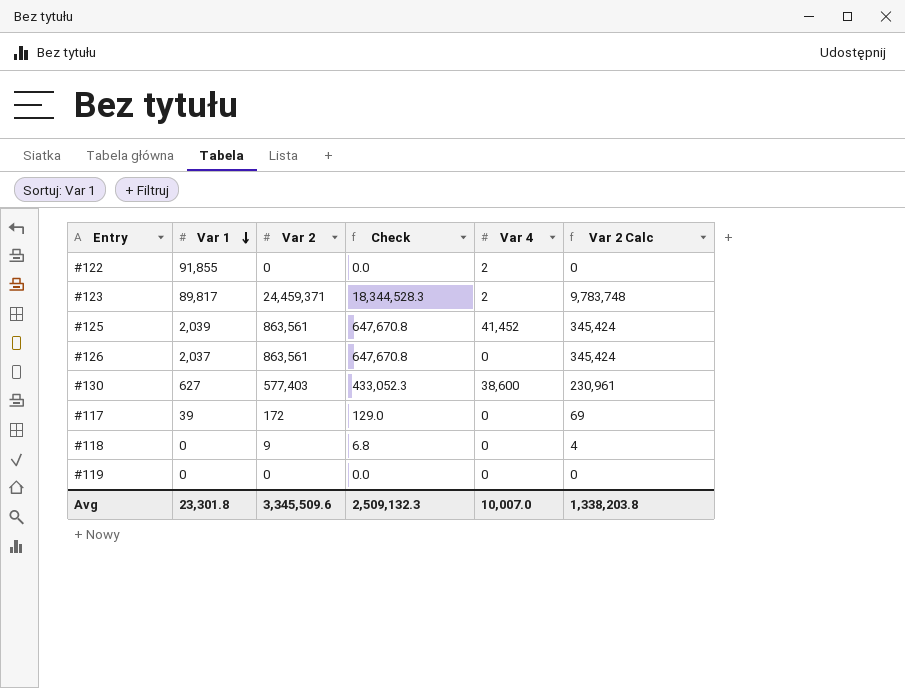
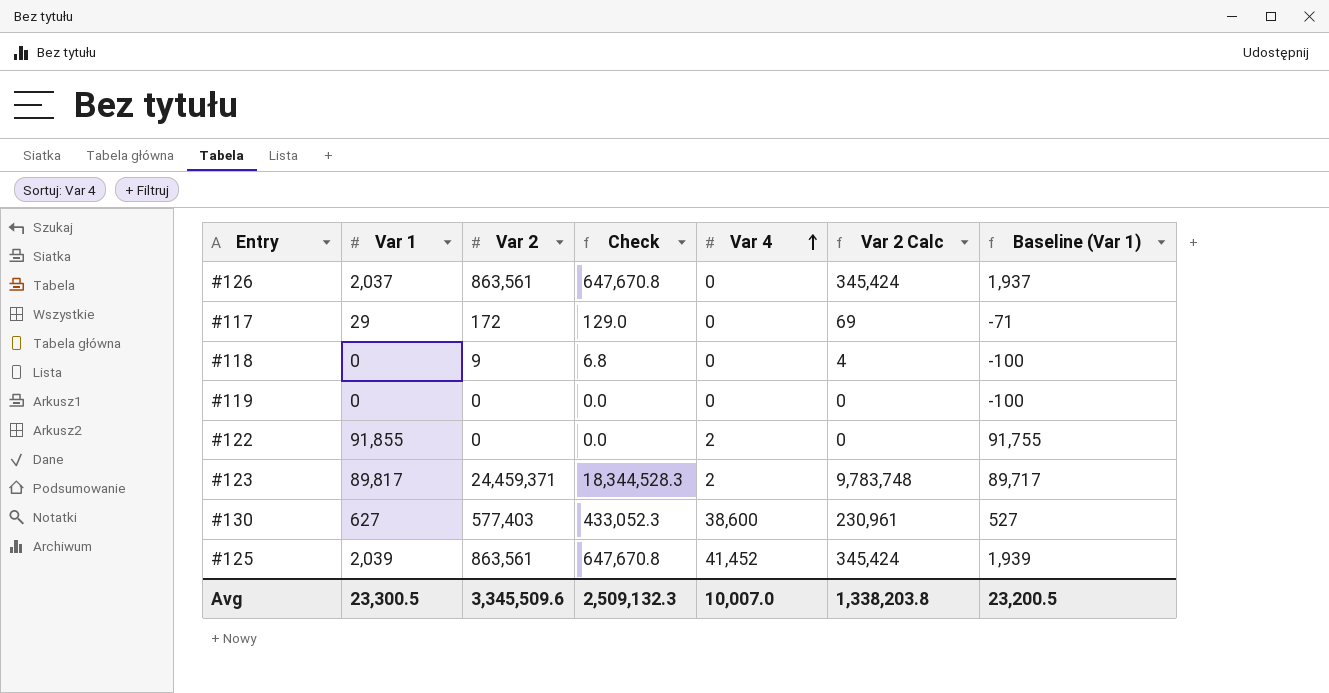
row order: Var 1 descending -> Var 4 ascending
column Baseline (Var 1) | formula: none -> [Var 1] - 100
#117 | Var 1: 39 -> 29
Avg | Var 1: 23,301.8 -> 23,300.5

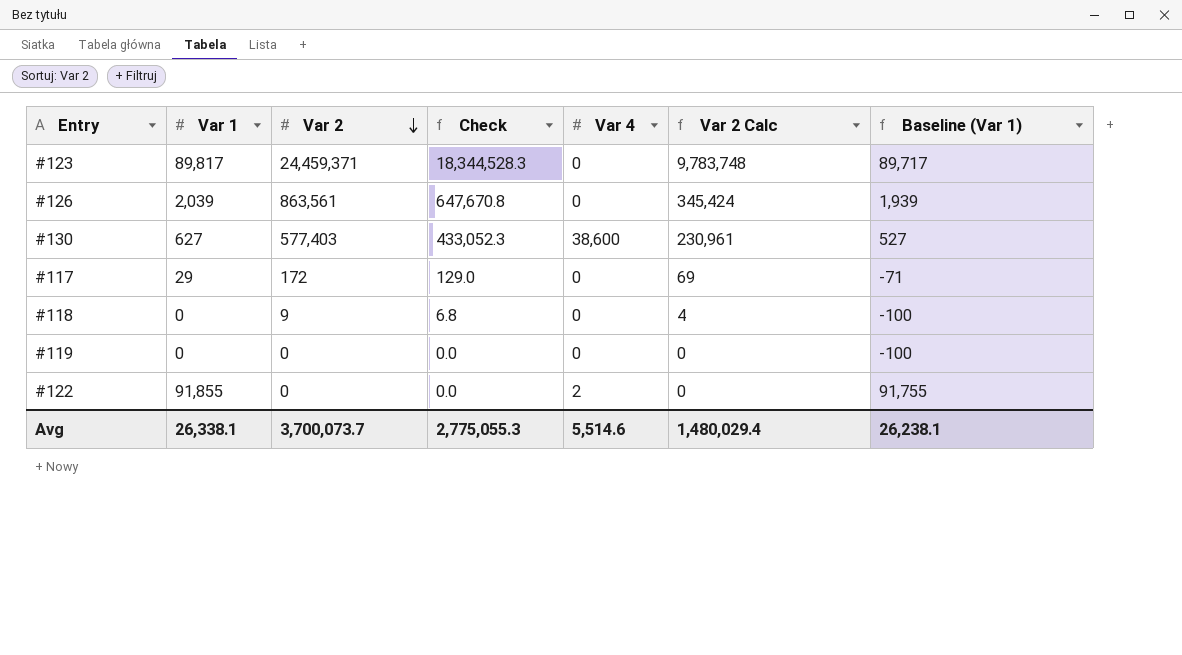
row order: Var 4 ascending -> Var 2 descending
row #125: 2,039 | 863,561 | 647,670.8 | 41,452 | 345,424 | 1,939 -> none
#123 | Var 4: 2 -> 0
#126 | Var 1: 2,037 -> 2,039
#126 | Baseline (Var 1): 1,937 -> 1,939
Avg | Var 1: 23,300.5 -> 26,338.1
Avg | Var 2: 3,345,509.6 -> 3,700,073.7
Avg | Check: 2,509,132.3 -> 2,775,055.3
Avg | Var 4: 10,007.0 -> 5,514.6
Avg | Var 2 Calc: 1,338,203.8 -> 1,480,029.4
Avg | Baseline (Var 1): 23,200.5 -> 26,238.1

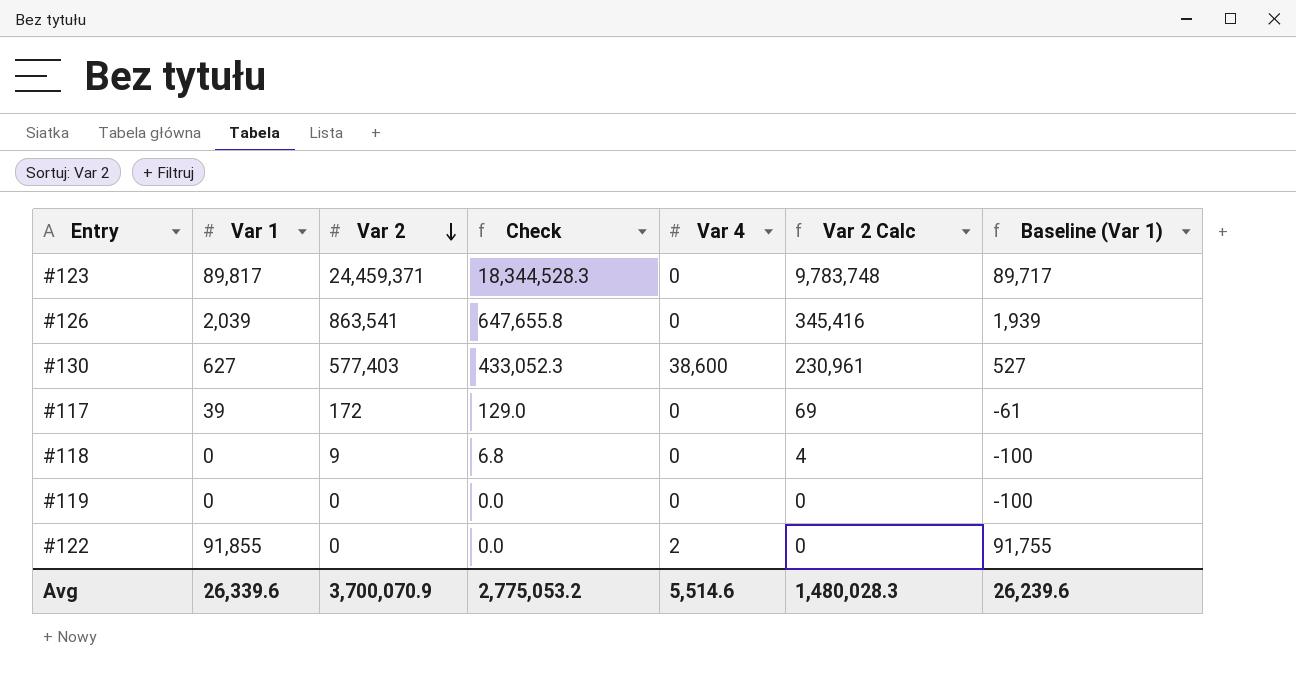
#126 | Var 2: 863,561 -> 863,541
#126 | Check: 647,670.8 -> 647,655.8
#126 | Var 2 Calc: 345,424 -> 345,416
#117 | Var 1: 29 -> 39
#117 | Baseline (Var 1): -71 -> -61
Avg | Var 1: 26,338.1 -> 26,339.6
Avg | Var 2: 3,700,073.7 -> 3,700,070.9
Avg | Check: 2,775,055.3 -> 2,775,053.2
Avg | Var 2 Calc: 1,480,029.4 -> 1,480,028.3
Avg | Baseline (Var 1): 26,238.1 -> 26,239.6

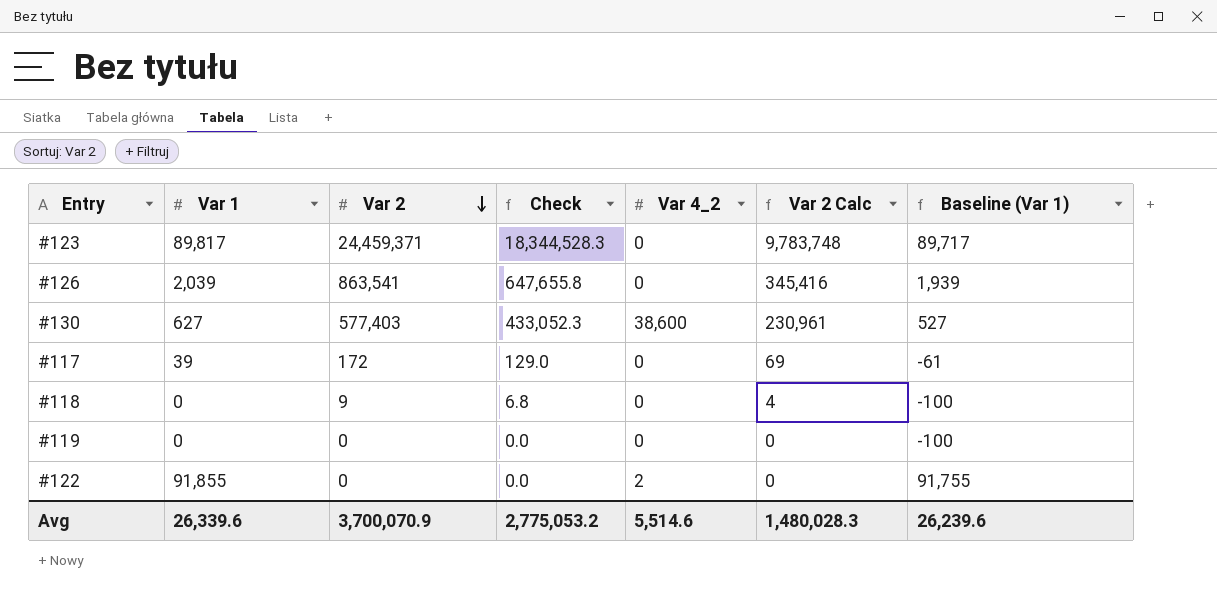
column name: Var 4 -> Var 4_2

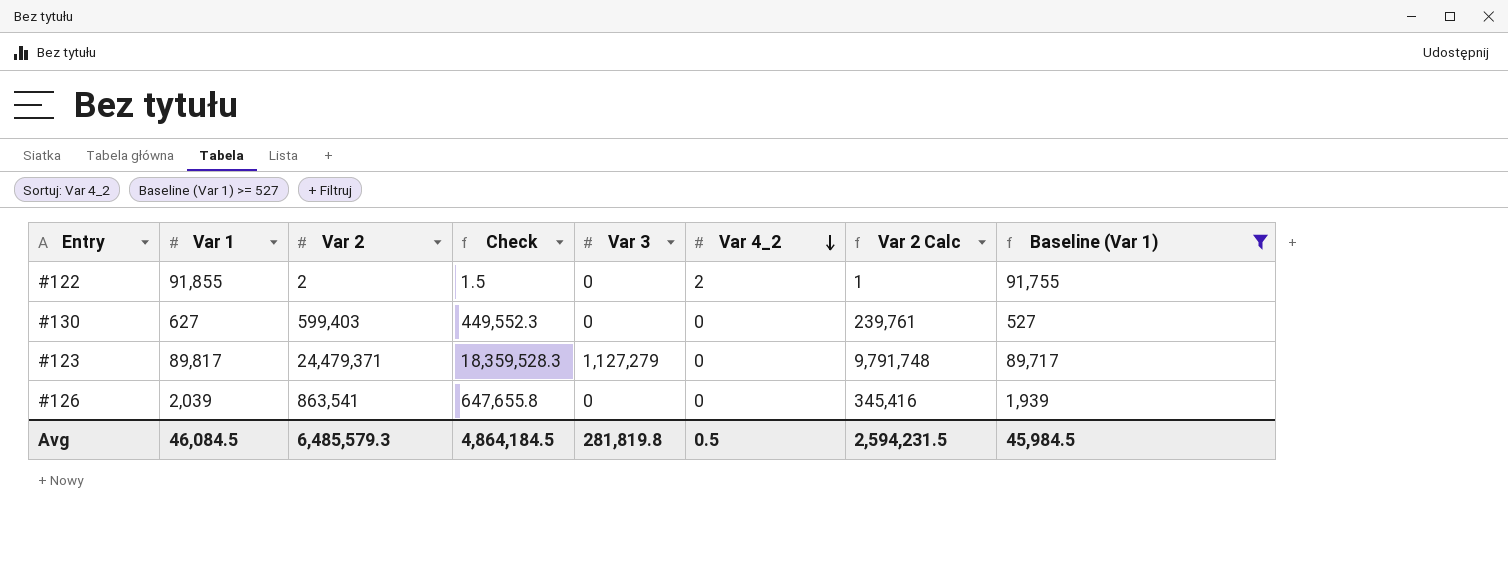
filter: none -> Baseline (Var 1) >= 527
row order: Var 2 descending -> Var 4_2 descending
column Var 3 | position: none -> 5
#122 | Var 2: 0 -> 2
#122 | Check: 0.0 -> 1.5
#122 | Var 2 Calc: 0 -> 1
#130 | Var 2: 577,403 -> 599,403
#130 | Check: 433,052.3 -> 449,552.3
#130 | Var 4_2: 38,600 -> 0
#130 | Var 2 Calc: 230,961 -> 239,761
#123 | Var 2: 24,459,371 -> 24,479,371
#123 | Check: 18,344,528.3 -> 18,359,528.3
#123 | Var 2 Calc: 9,783,748 -> 9,791,748
Avg | Var 1: 26,339.6 -> 46,084.5
Avg | Var 2: 3,700,070.9 -> 6,485,579.3
Avg | Check: 2,775,053.2 -> 4,864,184.5
Avg | Var 4_2: 5,514.6 -> 0.5
Avg | Var 2 Calc: 1,480,028.3 -> 2,594,231.5
Avg | Baseline (Var 1): 26,239.6 -> 45,984.5

